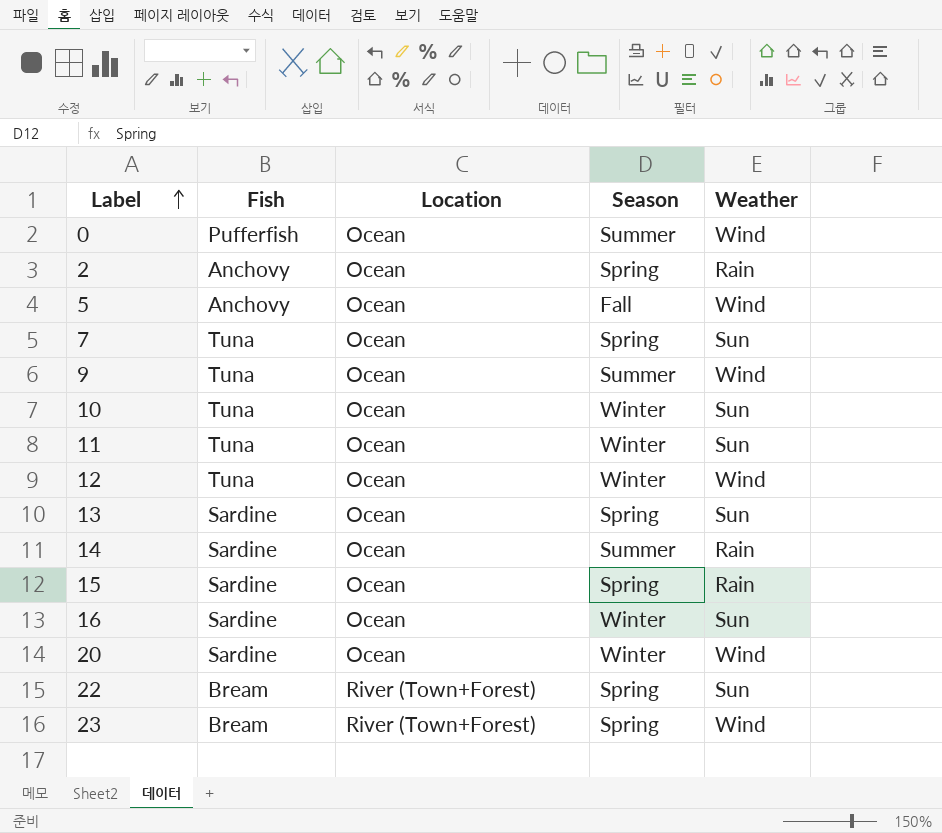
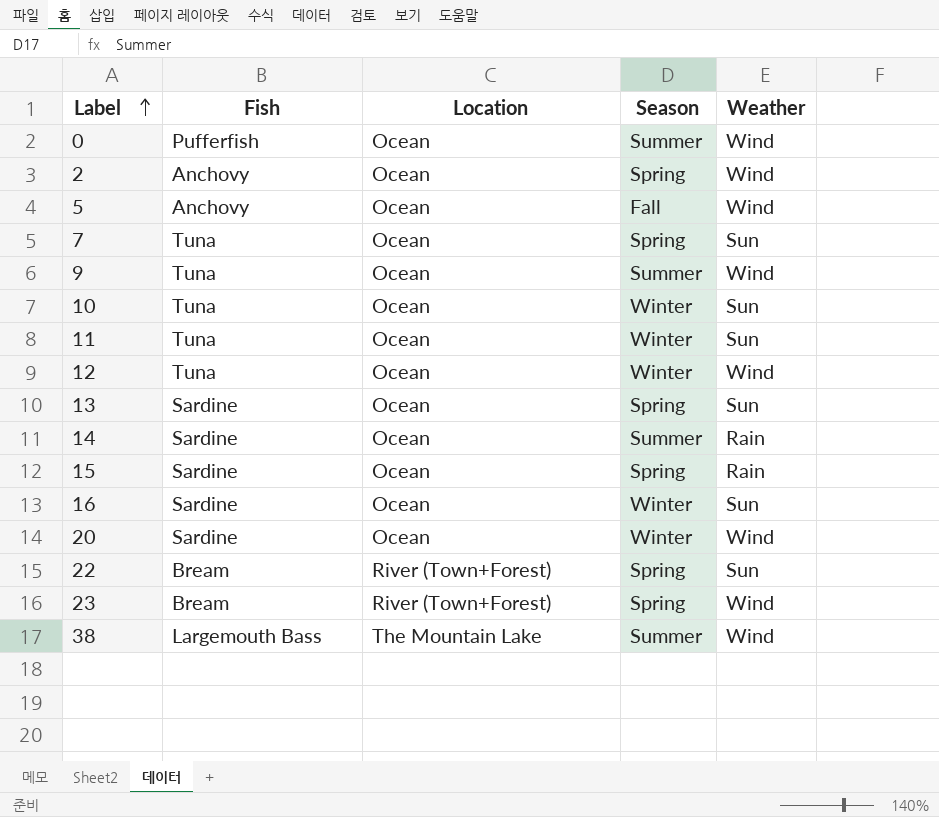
2 | Weather: Rain -> Wind
row 38: none -> Largemouth Bass | The Mountain Lake | Summer | Wind

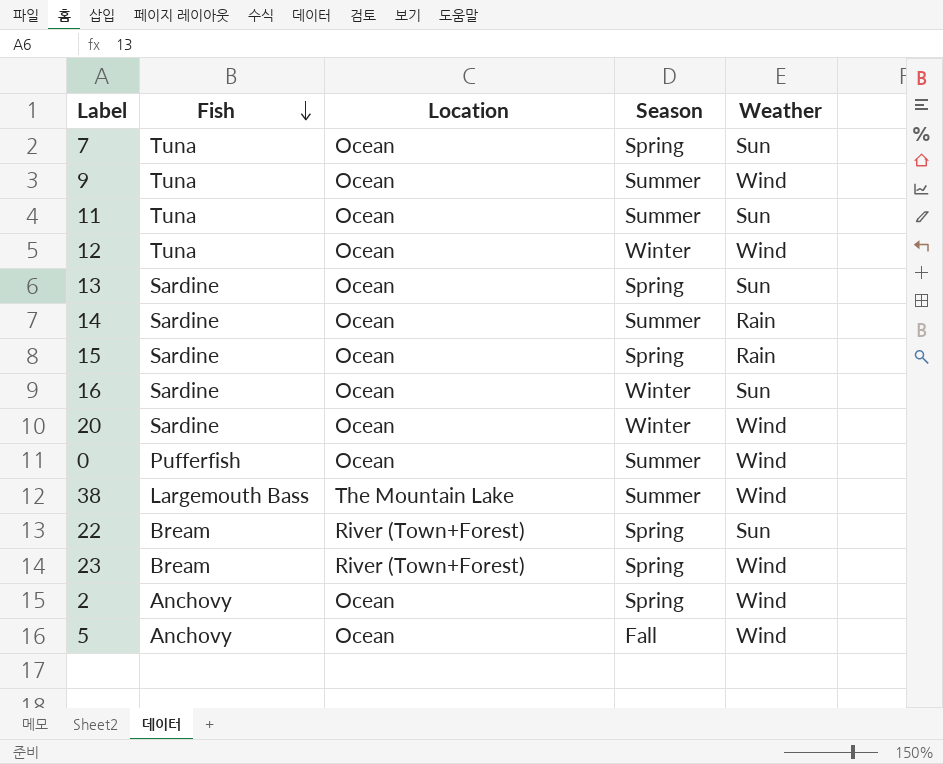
row order: Label ascending -> Fish descending
row 10: Tuna | Ocean | Winter | Sun -> none
11 | Season: Winter -> Summer

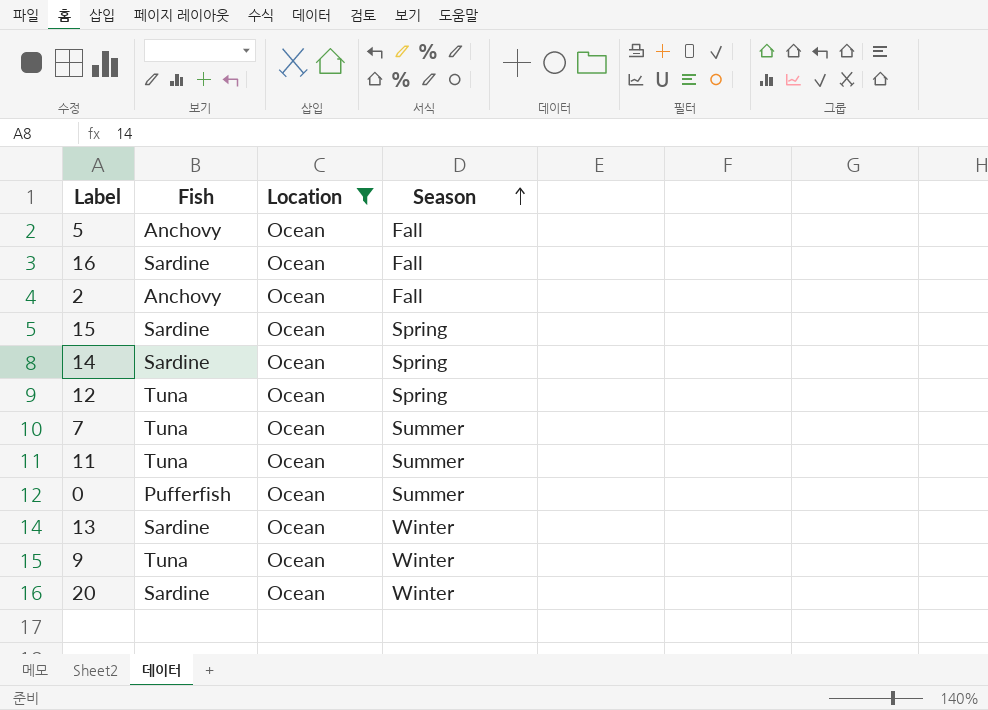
filter: none -> Location = Ocean
row order: Fish descending -> Season ascending
column Weather | position: 5 -> none
16 | Season: Winter -> Fall
2 | Season: Spring -> Fall
14 | Season: Summer -> Spring
12 | Season: Winter -> Spring
7 | Season: Spring -> Summer
13 | Season: Spring -> Winter
9 | Season: Summer -> Winter

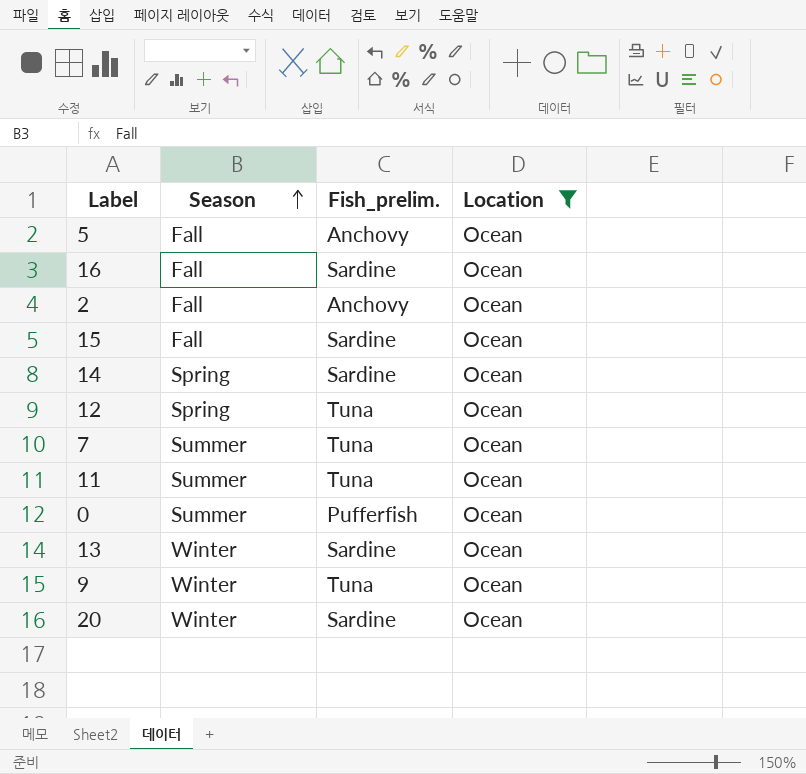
column Season | position: 4 -> 2
column name: Fish -> Fish_prelim.
15 | Season: Spring -> Fall

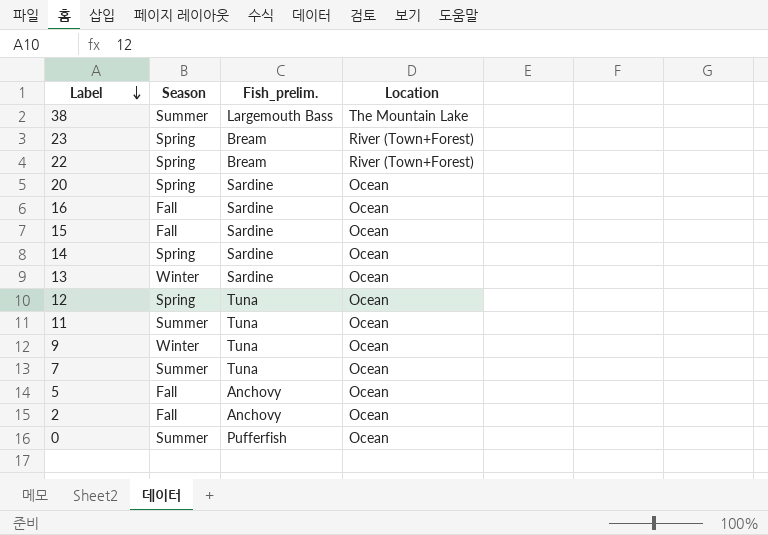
filter: Location = Ocean -> none
row order: Season ascending -> Label descending
20 | Season: Winter -> Spring

